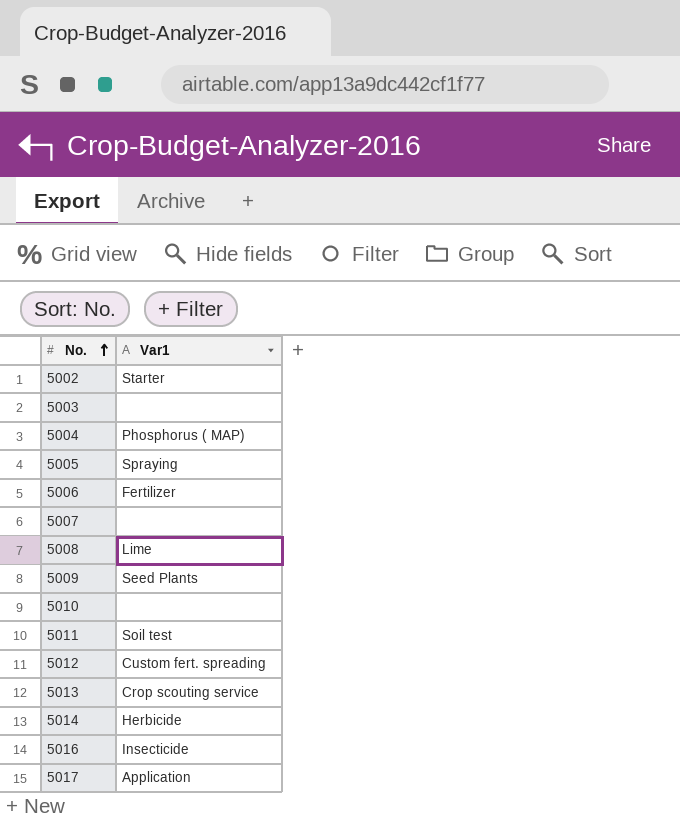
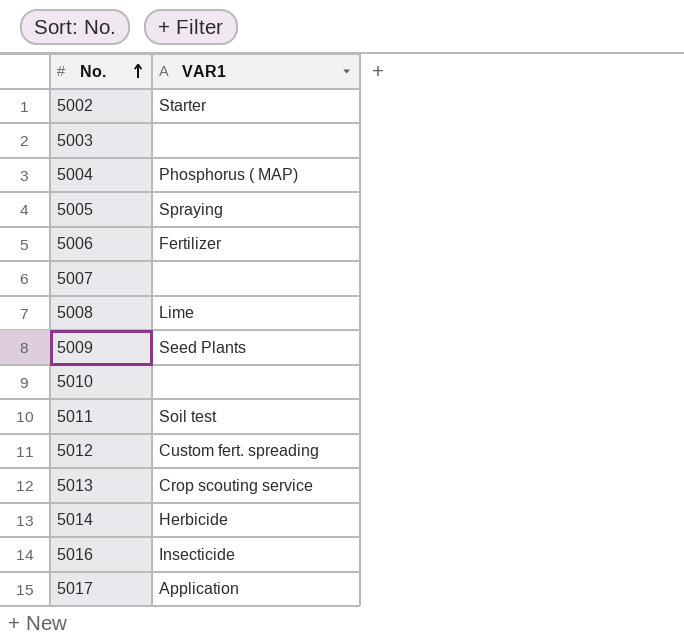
column name: Var1 -> VAR1

